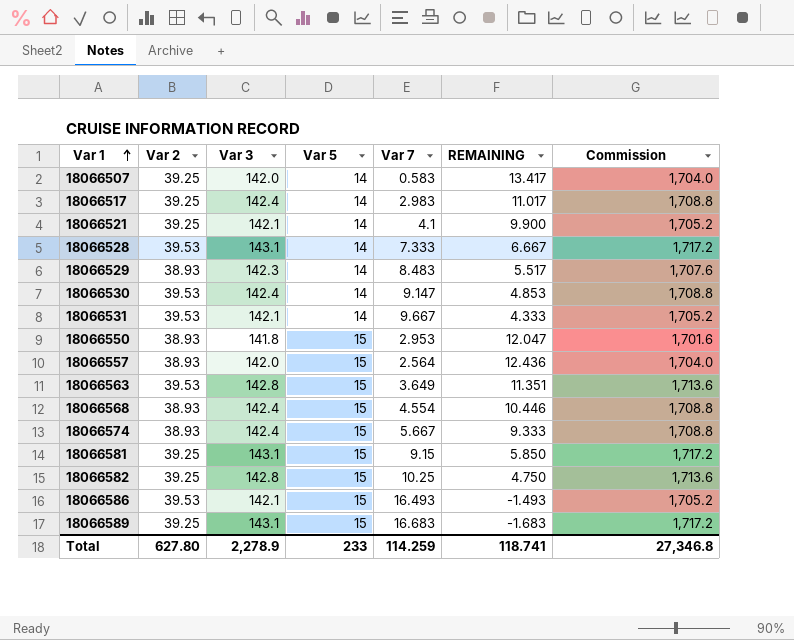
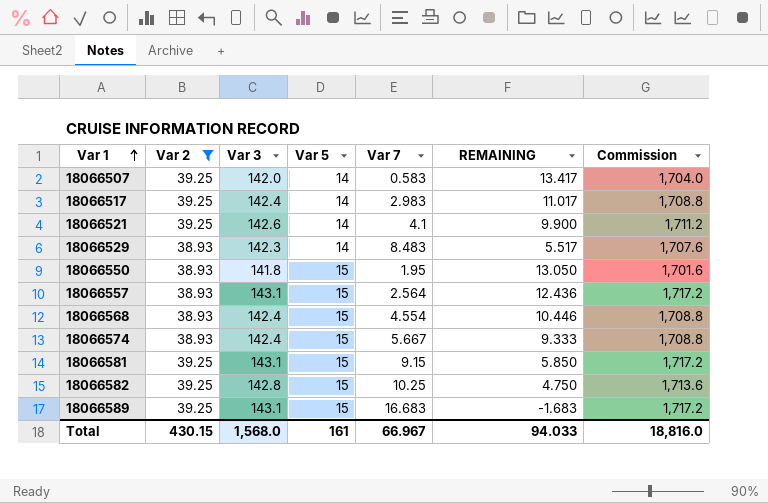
filter: none -> Var 2 != 39.53
18066521 | Var 3: 142.1 -> 142.6
18066521 | Commission: 1,705.2 -> 1,711.2
18066550 | Var 7: 2.953 -> 1.95
18066550 | REMAINING: 12.047 -> 13.050
18066557 | Var 3: 142.0 -> 143.1
18066557 | Commission: 1,704.0 -> 1,717.2
Total | Var 2: 627.80 -> 430.15
Total | Var 3: 2,278.9 -> 1,568.0
Total | Var 5: 233 -> 161
Total | Var 7: 114.259 -> 66.967
Total | REMAINING: 118.741 -> 94.033
Total | Commission: 27,346.8 -> 18,816.0

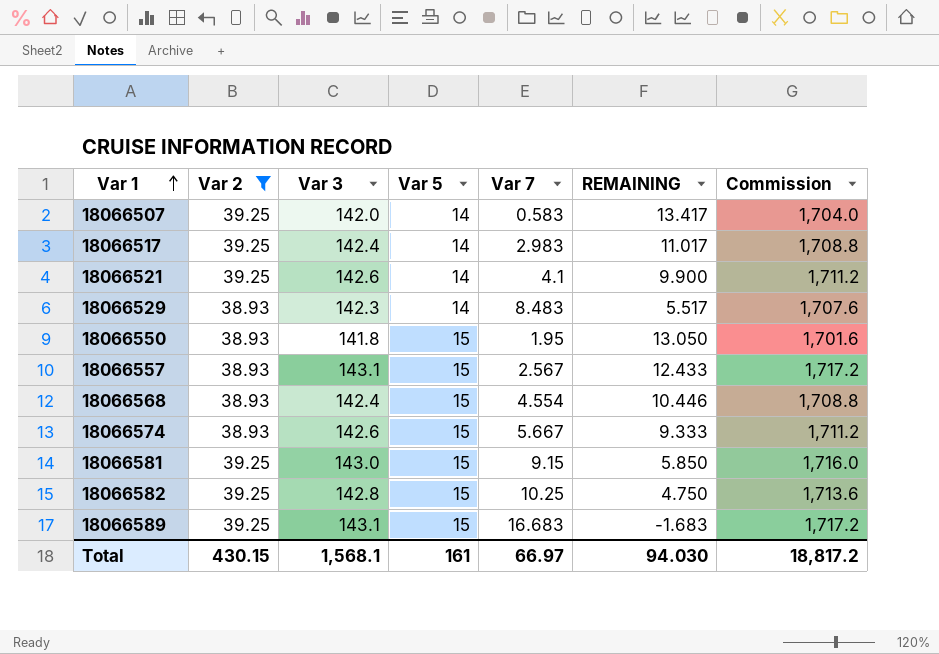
18066557 | Var 7: 2.564 -> 2.567
18066557 | REMAINING: 12.436 -> 12.433
18066574 | Var 3: 142.4 -> 142.6
18066574 | Commission: 1,708.8 -> 1,711.2
18066581 | Var 3: 143.1 -> 143.0
18066581 | Commission: 1,717.2 -> 1,716.0
Total | Var 3: 1,568.0 -> 1,568.1
Total | Var 7: 66.967 -> 66.97
Total | REMAINING: 94.033 -> 94.030
Total | Commission: 18,816.0 -> 18,817.2

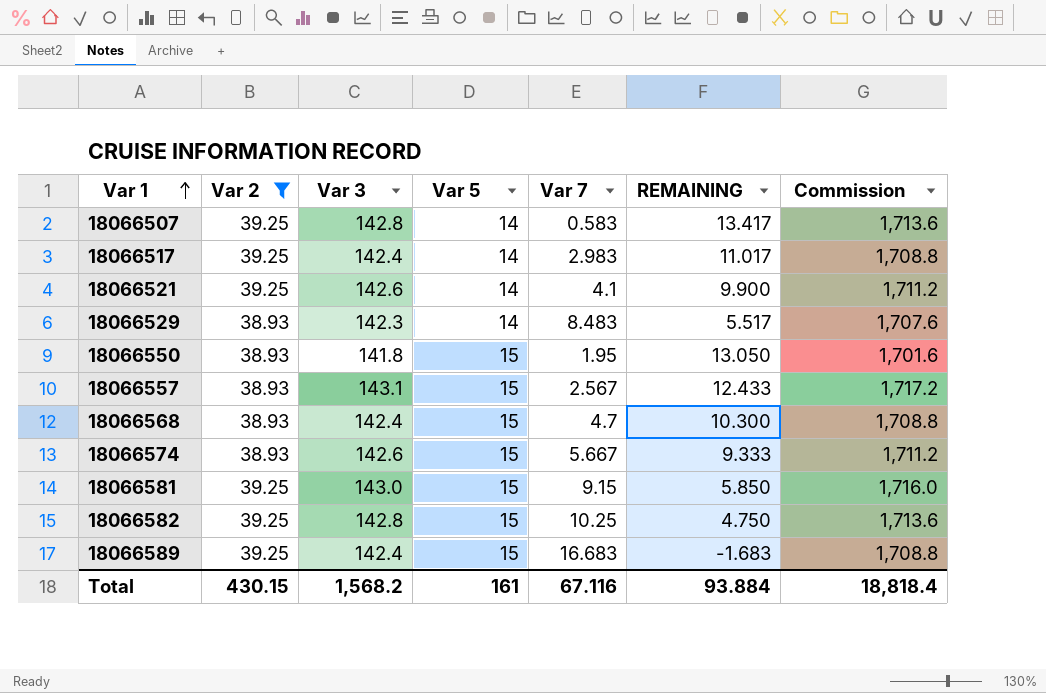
18066507 | Var 3: 142.0 -> 142.8
18066507 | Commission: 1,704.0 -> 1,713.6
18066568 | Var 7: 4.554 -> 4.7
18066568 | REMAINING: 10.446 -> 10.300
18066589 | Var 3: 143.1 -> 142.4
18066589 | Commission: 1,717.2 -> 1,708.8
Total | Var 3: 1,568.1 -> 1,568.2
Total | Var 7: 66.97 -> 67.116
Total | REMAINING: 94.030 -> 93.884
Total | Commission: 18,817.2 -> 18,818.4

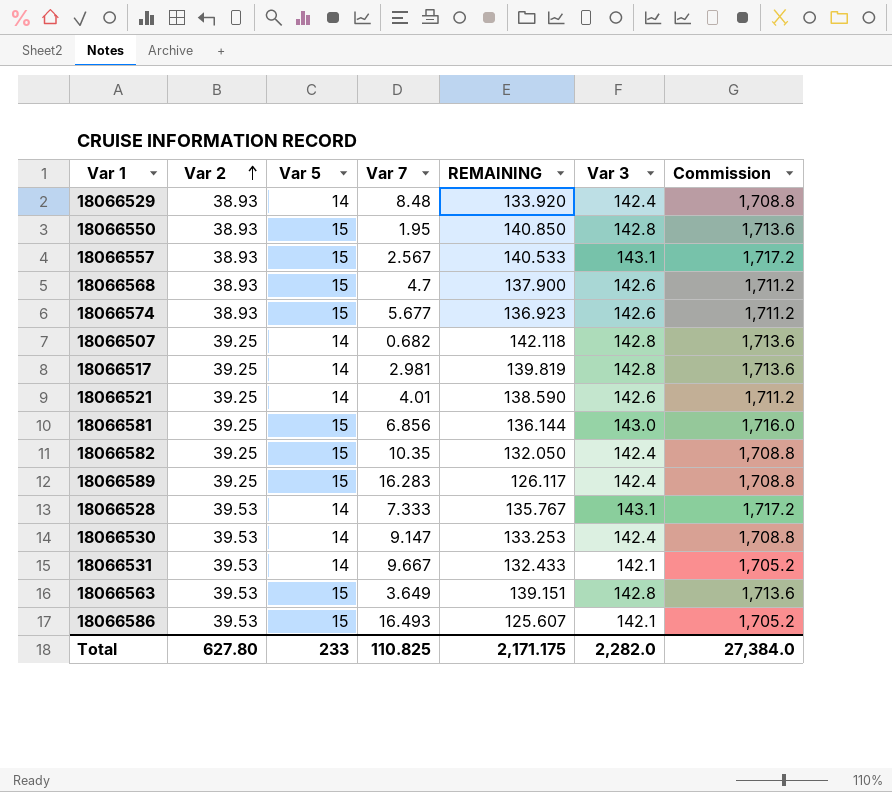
filter: Var 2 != 39.53 -> none
row order: Var 1 ascending -> Var 2 ascending
column REMAINING | formula: [Var 5] - [Var 7] -> [Var 3] - [Var 7]
column Var 3 | position: 3 -> 6
18066529 | Var 7: 8.483 -> 8.48
18066529 | Var 3: 142.3 -> 142.4
18066529 | Commission: 1,707.6 -> 1,708.8
18066550 | Var 3: 141.8 -> 142.8
18066550 | Commission: 1,701.6 -> 1,713.6
18066568 | Var 3: 142.4 -> 142.6
18066568 | Commission: 1,708.8 -> 1,711.2
18066574 | Var 7: 5.667 -> 5.677
18066507 | Var 7: 0.583 -> 0.682
18066517 | Var 7: 2.983 -> 2.981
18066517 | Var 3: 142.4 -> 142.8
18066517 | Commission: 1,708.8 -> 1,713.6
18066521 | Var 7: 4.1 -> 4.01
18066581 | Var 7: 9.15 -> 6.856
18066582 | Var 7: 10.25 -> 10.35
18066582 | Var 3: 142.8 -> 142.4
18066582 | Commission: 1,713.6 -> 1,708.8
18066589 | Var 7: 16.683 -> 16.283
Total | Var 2: 430.15 -> 627.80
Total | Var 5: 161 -> 233
Total | Var 7: 67.116 -> 110.825
Total | REMAINING: 93.884 -> 2,171.175
Total | Var 3: 1,568.2 -> 2,282.0
Total | Commission: 18,818.4 -> 27,384.0

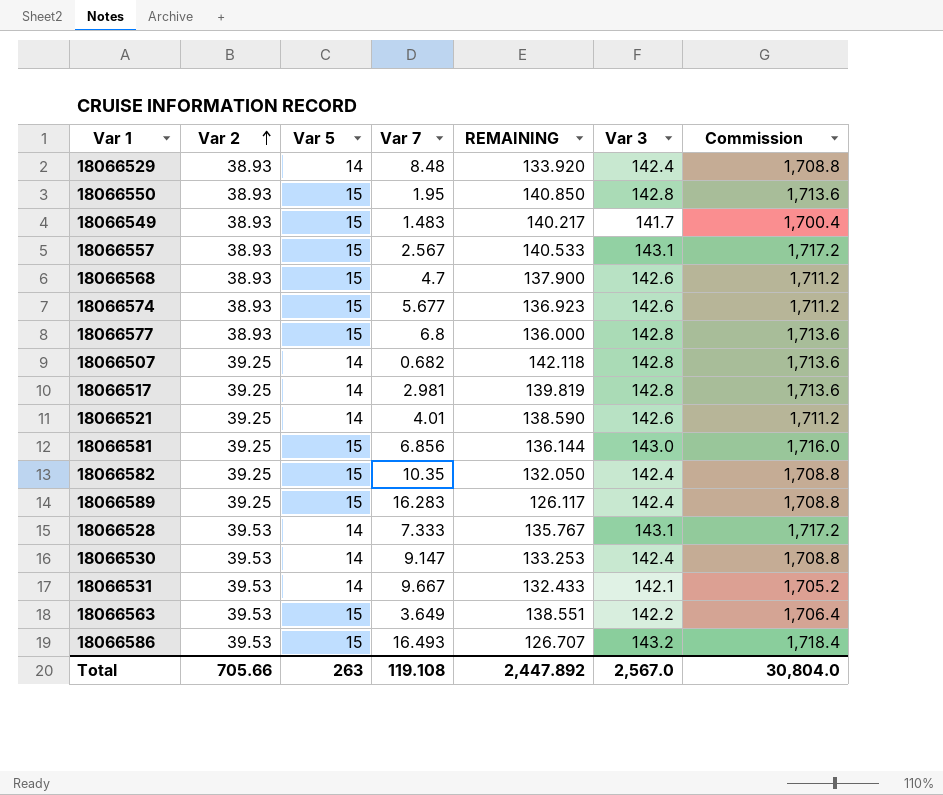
row 18066549: none -> 38.93 | 15 | 1.483 | 140.217 | 141.7 | 1,700.4
row 18066577: none -> 38.93 | 15 | 6.8 | 136.000 | 142.8 | 1,713.6
18066563 | REMAINING: 139.151 -> 138.551
18066563 | Var 3: 142.8 -> 142.2
18066563 | Commission: 1,713.6 -> 1,706.4
18066586 | REMAINING: 125.607 -> 126.707
18066586 | Var 3: 142.1 -> 143.2
18066586 | Commission: 1,705.2 -> 1,718.4
Total | Var 2: 627.80 -> 705.66
Total | Var 5: 233 -> 263
Total | Var 7: 110.825 -> 119.108
Total | REMAINING: 2,171.175 -> 2,447.892
Total | Var 3: 2,282.0 -> 2,567.0
Total | Commission: 27,384.0 -> 30,804.0

